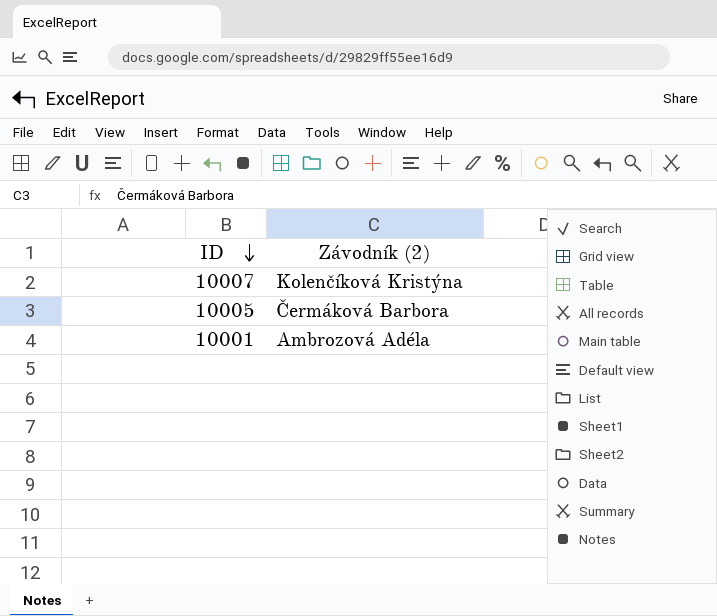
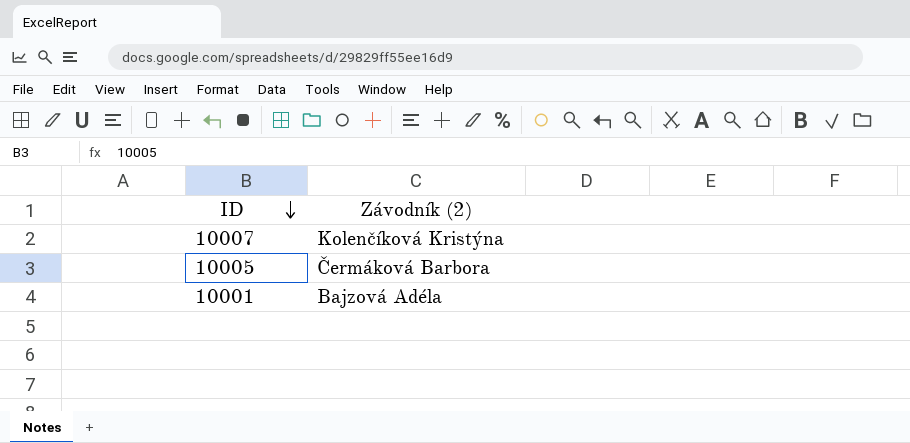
10001 | Závodník (2): Ambrozová Adéla -> Bajzová Adéla

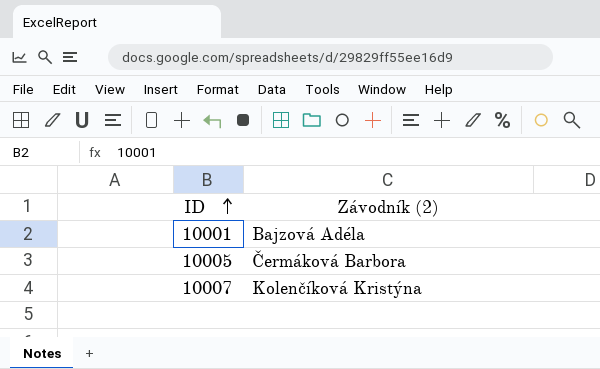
row order: ID descending -> ID ascending

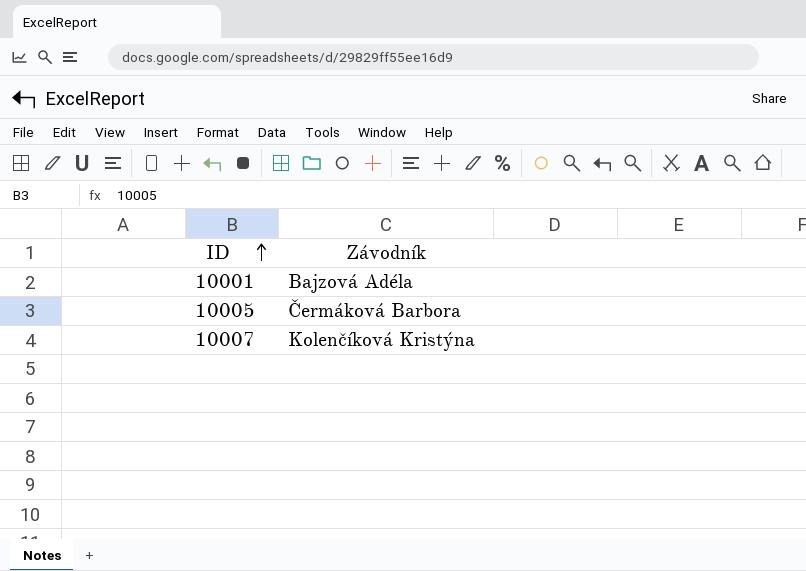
column name: Závodník (2) -> Závodník

